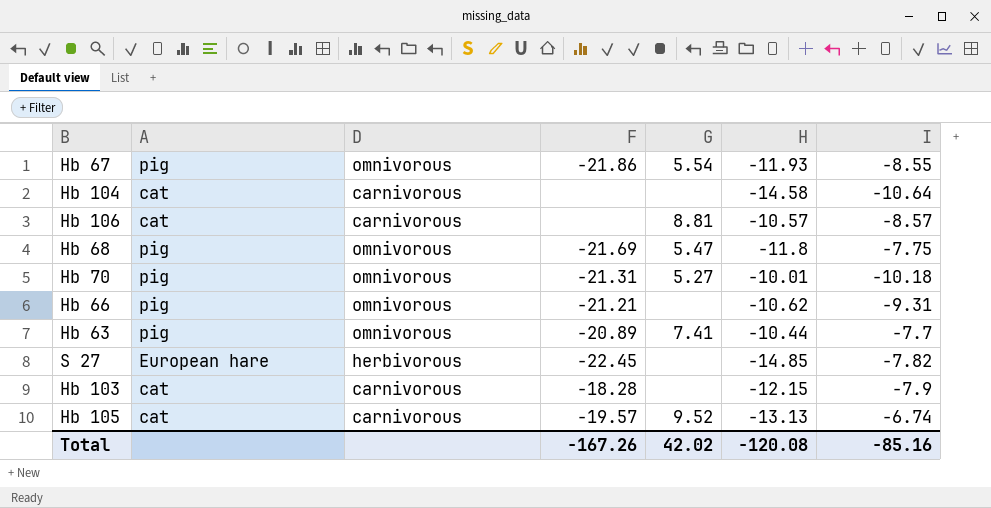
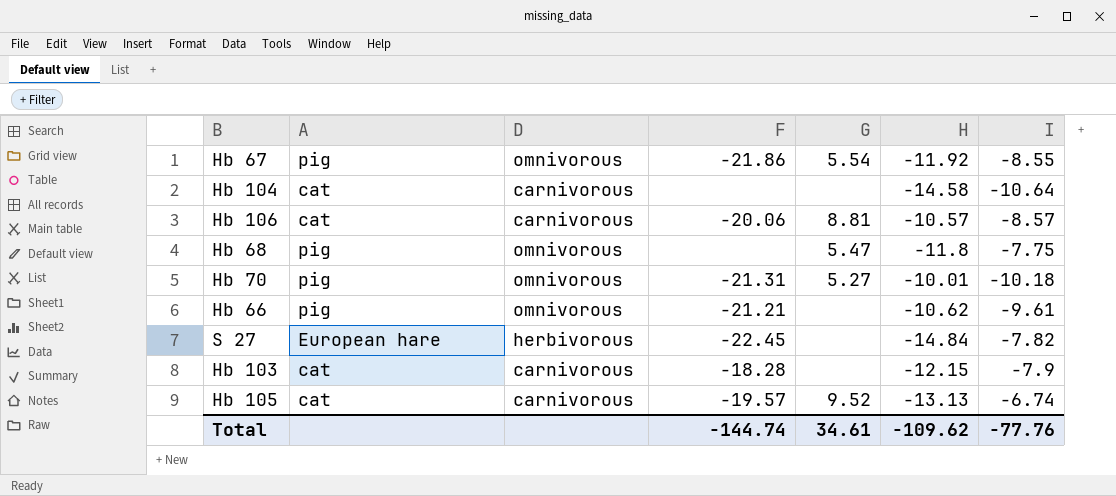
row Hb 63: pig | omnivorous | -20.89 | 7.41 | -10.44 | -7.7 -> none
Hb 67 | H: -11.93 -> -11.92
Hb 106 | F: none -> -20.06
Hb 68 | F: -21.69 -> none
Hb 66 | I: -9.31 -> -9.61
S 27 | H: -14.85 -> -14.84
Total | F: -167.26 -> -144.74
Total | G: 42.02 -> 34.61
Total | H: -120.08 -> -109.62
Total | I: -85.16 -> -77.76

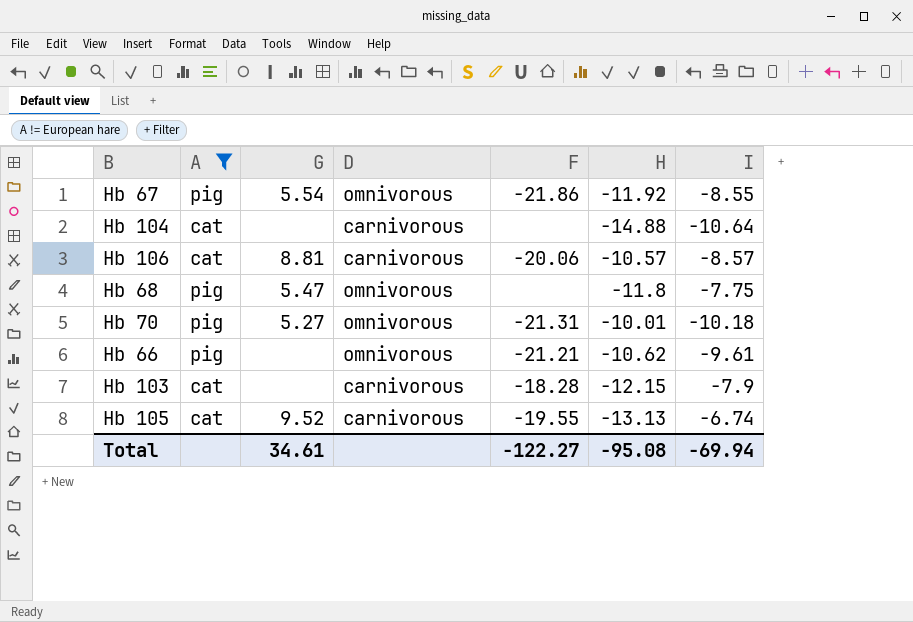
filter: none -> A != European hare
column G | position: 5 -> 3
Hb 104 | H: -14.58 -> -14.88
Hb 105 | F: -19.57 -> -19.55
Total | F: -144.74 -> -122.27
Total | H: -109.62 -> -95.08
Total | I: -77.76 -> -69.94

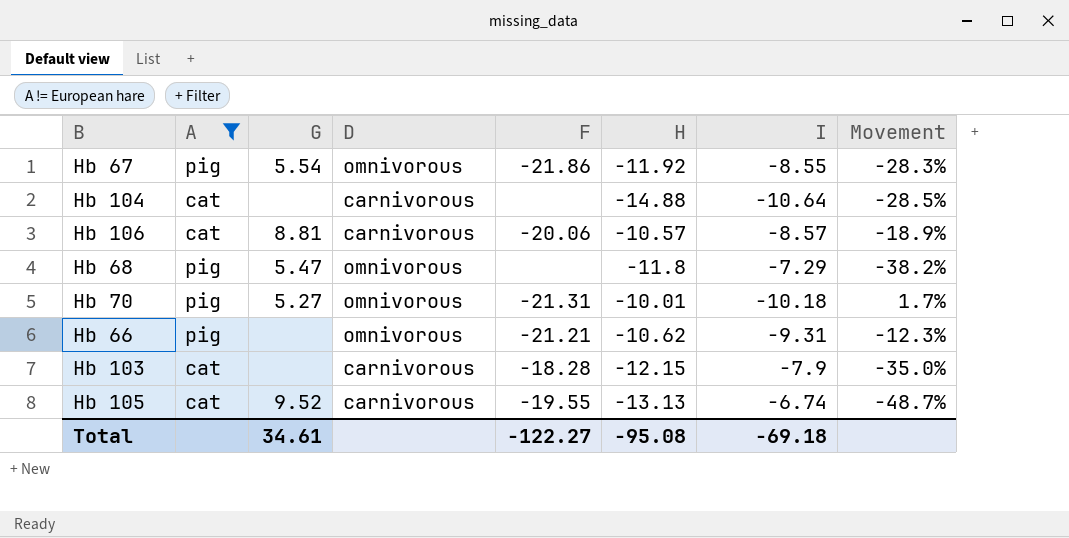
column Movement | formula: none -> ([I] - [H]) / [H]
Hb 68 | I: -7.75 -> -7.29
Hb 66 | I: -9.61 -> -9.31
Total | I: -69.94 -> -69.18

